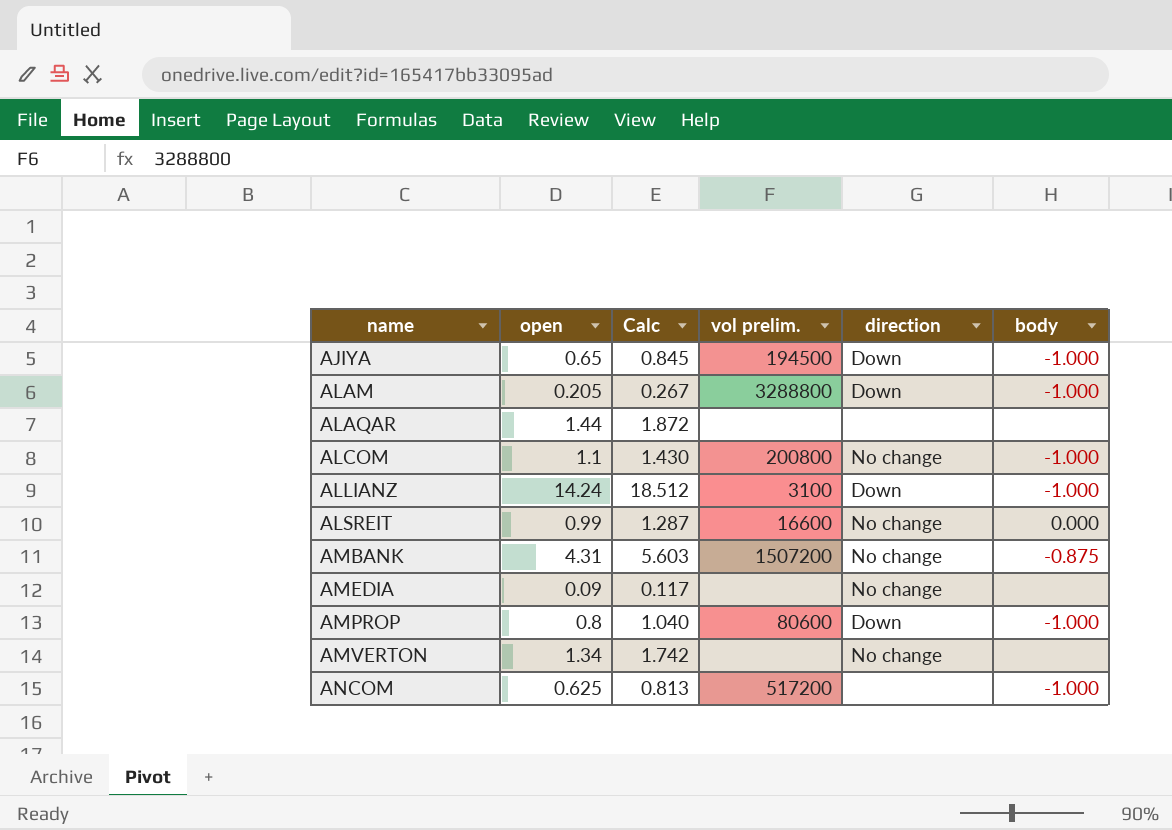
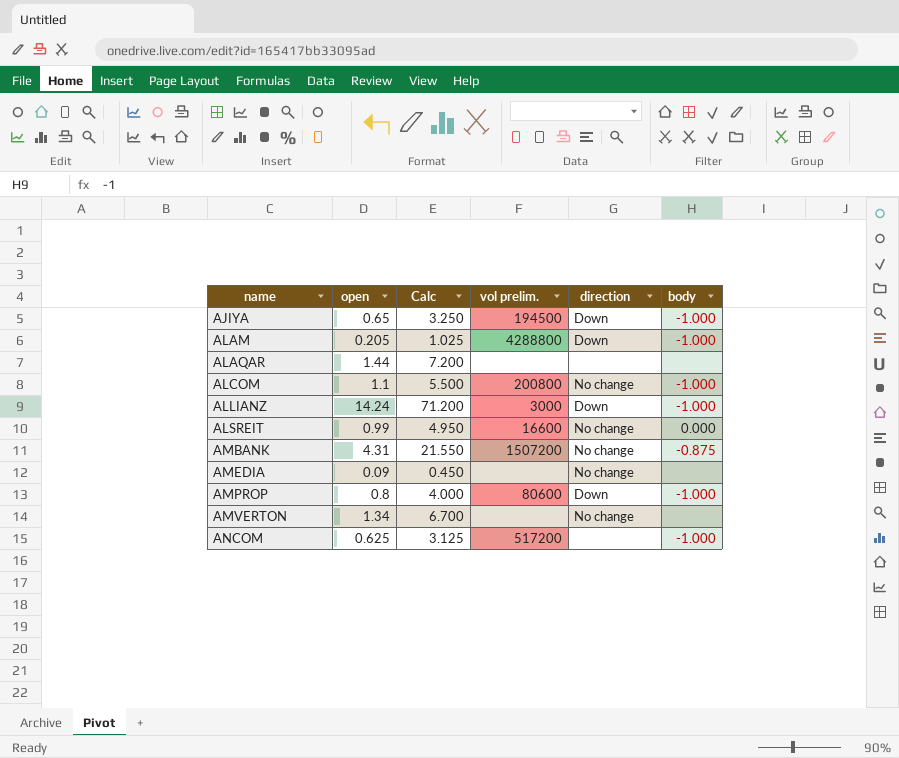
column Calc | formula: [open] * 1.3 -> [open] * 5
ALAM | vol prelim.: 3288800 -> 4288800
ALLIANZ | vol prelim.: 3100 -> 3000

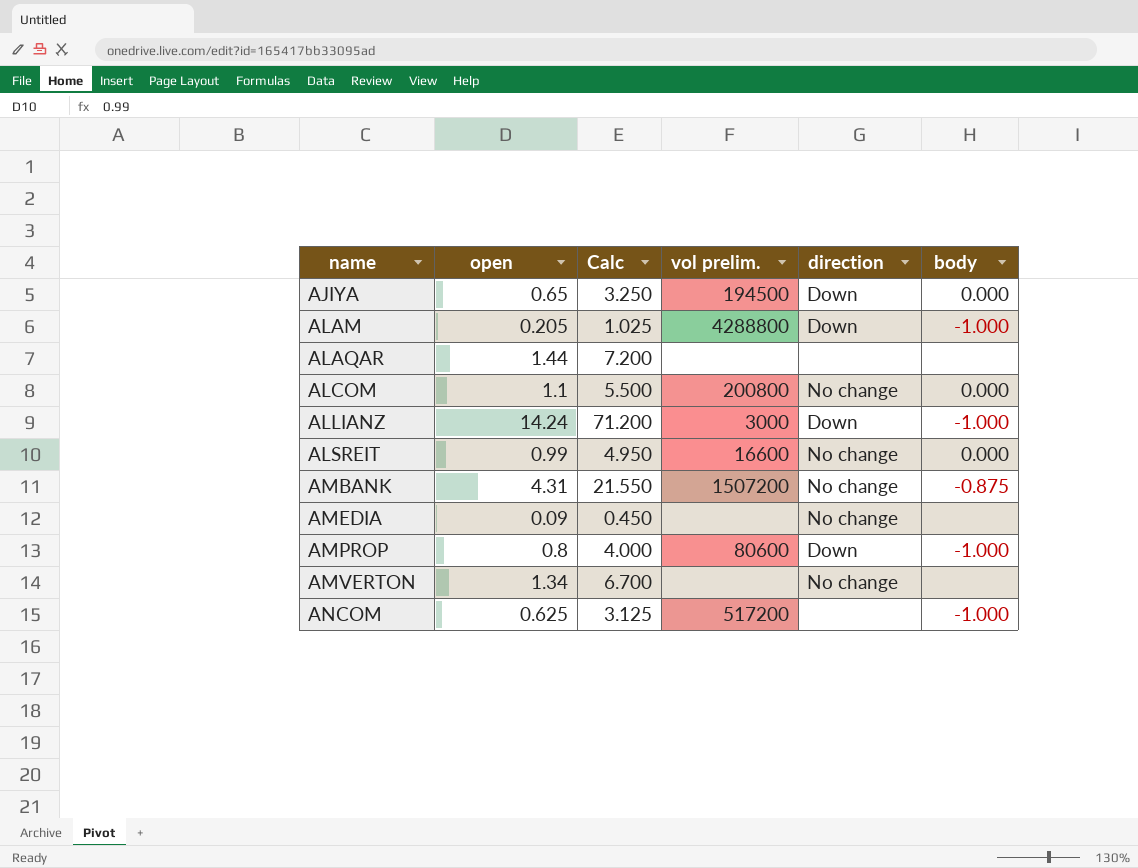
AJIYA | body: -1.000 -> 0.000
ALCOM | body: -1.000 -> 0.000

